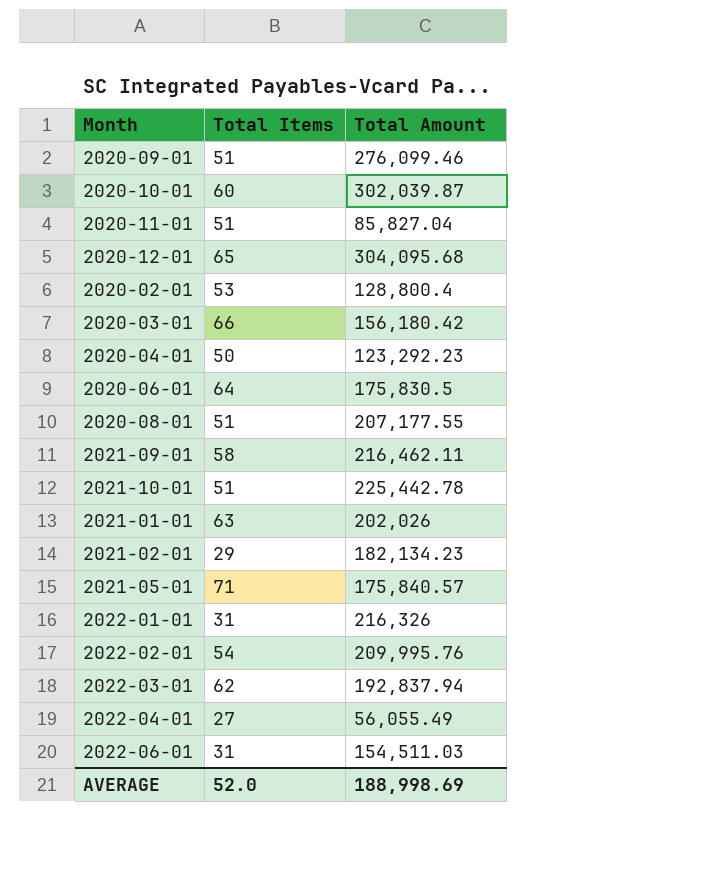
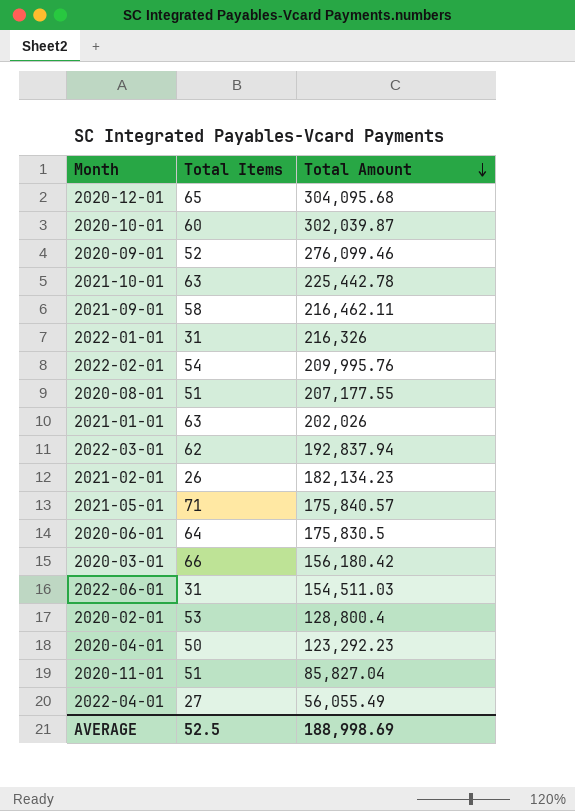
row order: none -> Total Amount descending
2020-09-01 | Total Items: 51 -> 52
2021-10-01 | Total Items: 51 -> 63
2021-02-01 | Total Items: 29 -> 26
AVERAGE | Total Items: 52.0 -> 52.5

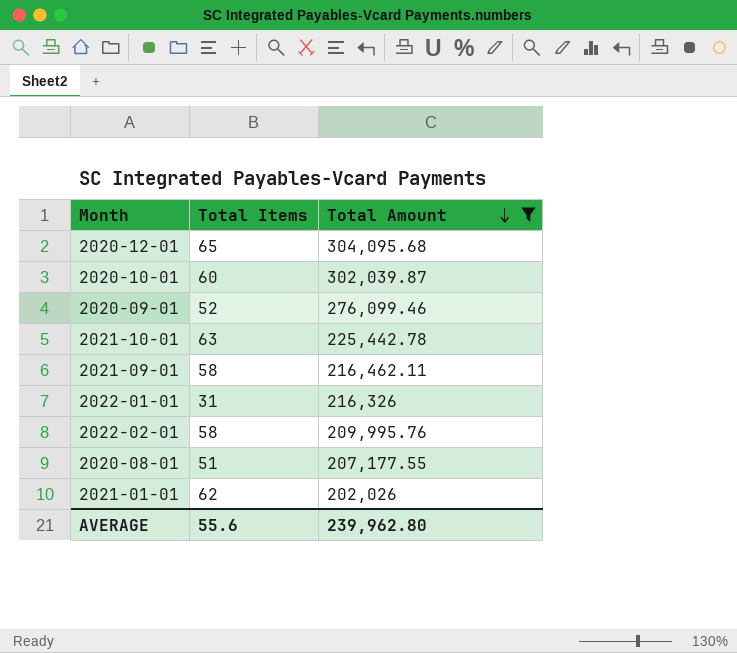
filter: none -> Total Amount >= 202,026
2022-02-01 | Total Items: 54 -> 58
2021-01-01 | Total Items: 63 -> 62
AVERAGE | Total Items: 52.5 -> 55.6
AVERAGE | Total Amount: 188,998.69 -> 239,962.80

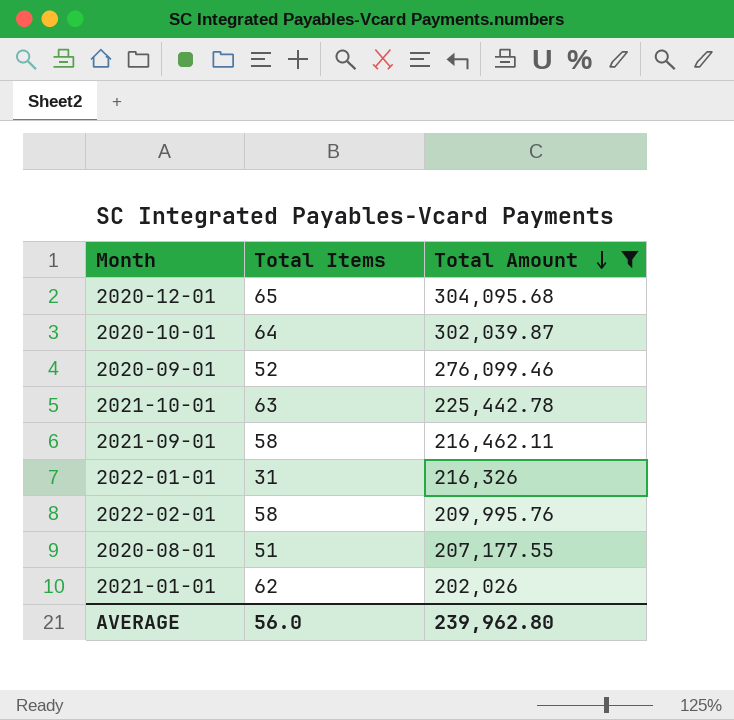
2020-10-01 | Total Items: 60 -> 64
AVERAGE | Total Items: 55.6 -> 56.0

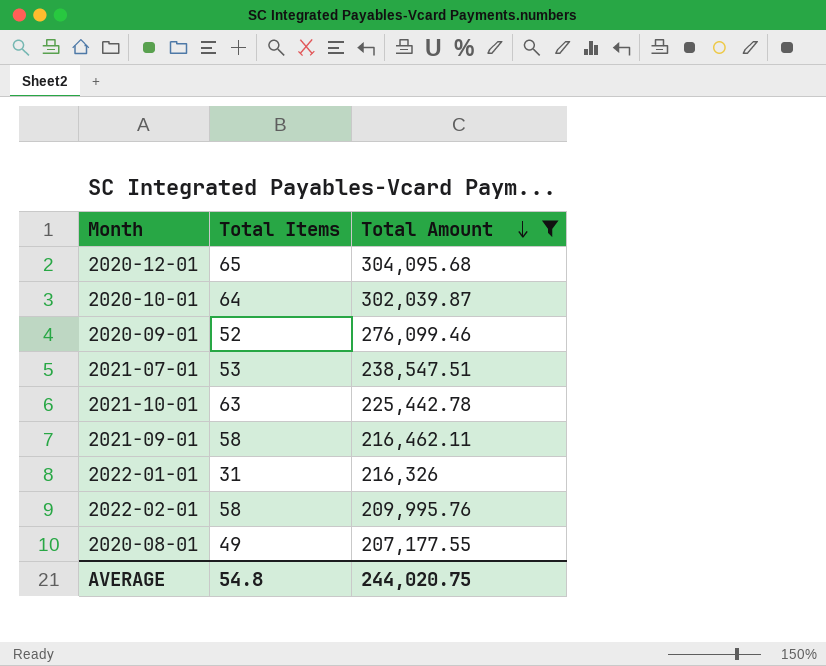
row 2021-01-01: 62 | 202,026 -> none
row 2021-07-01: none -> 53 | 238,547.51
2020-08-01 | Total Items: 51 -> 49
AVERAGE | Total Items: 56.0 -> 54.8
AVERAGE | Total Amount: 239,962.80 -> 244,020.75

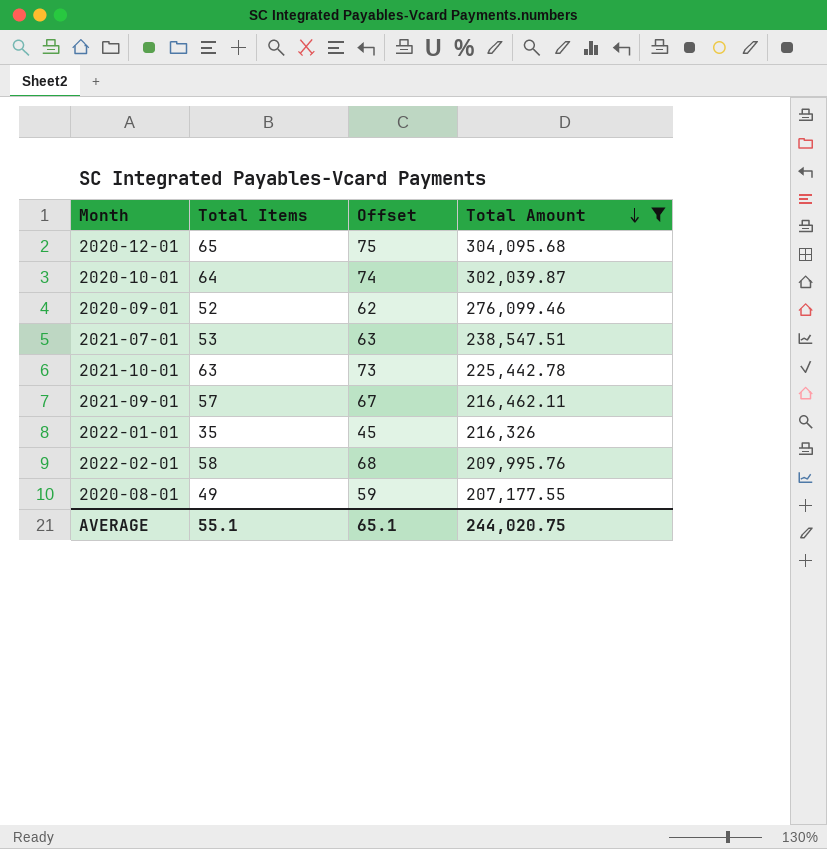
column Offset | formula: none -> [Total Items] + 10
2021-09-01 | Total Items: 58 -> 57
2022-01-01 | Total Items: 31 -> 35
AVERAGE | Total Items: 54.8 -> 55.1

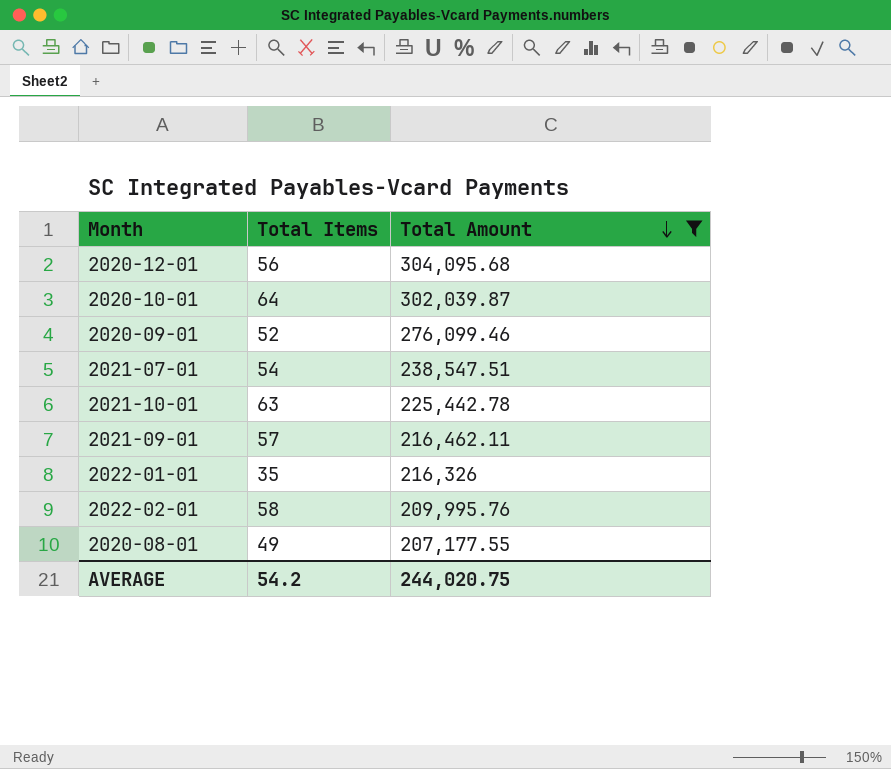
column Offset | formula: [Total Items] + 10 -> none
2020-12-01 | Total Items: 65 -> 56
2021-07-01 | Total Items: 53 -> 54
AVERAGE | Total Items: 55.1 -> 54.2

